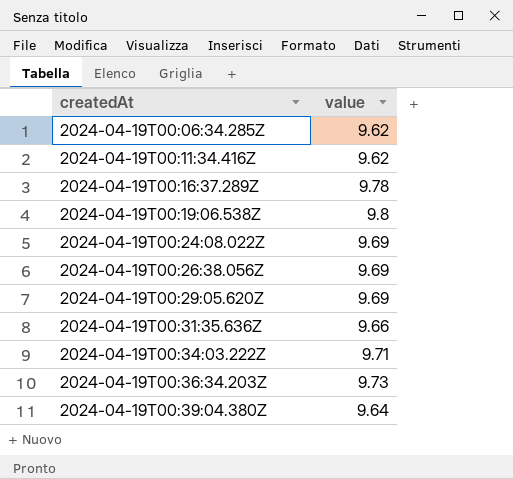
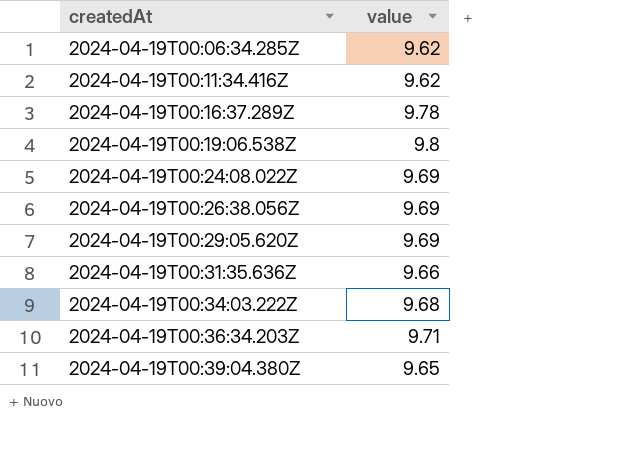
2024-04-19T00:34:03.222Z | value: 9.71 -> 9.68
2024-04-19T00:36:34.203Z | value: 9.73 -> 9.71
2024-04-19T00:39:04.380Z | value: 9.64 -> 9.65

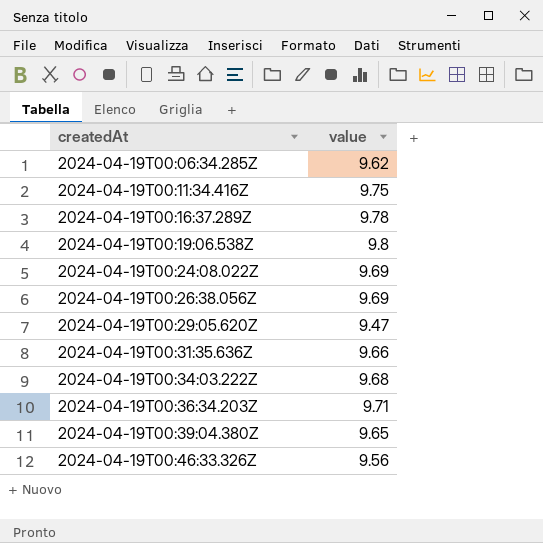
2024-04-19T00:11:34.416Z | value: 9.62 -> 9.75
2024-04-19T00:29:05.620Z | value: 9.69 -> 9.47
row 2024-04-19T00:46:33.326Z: none -> 9.56

